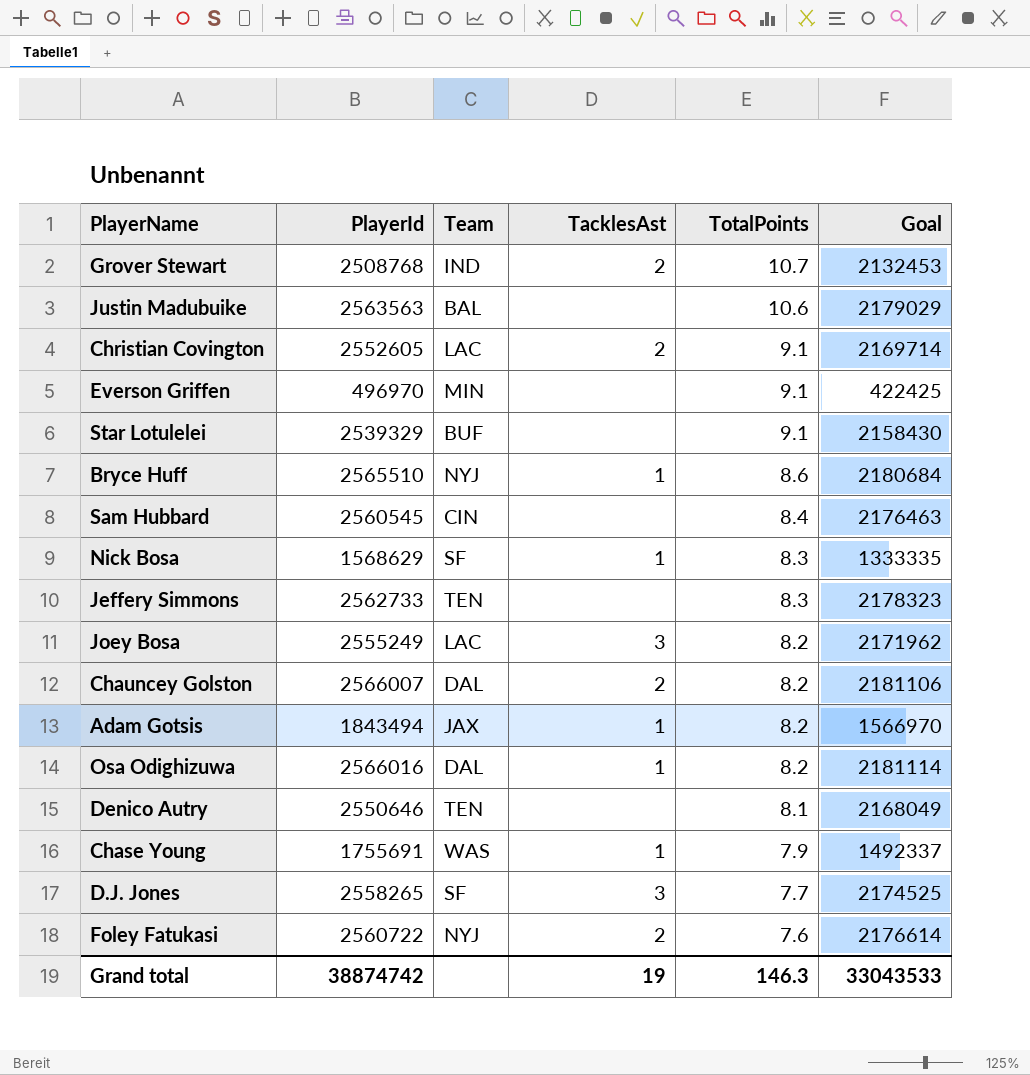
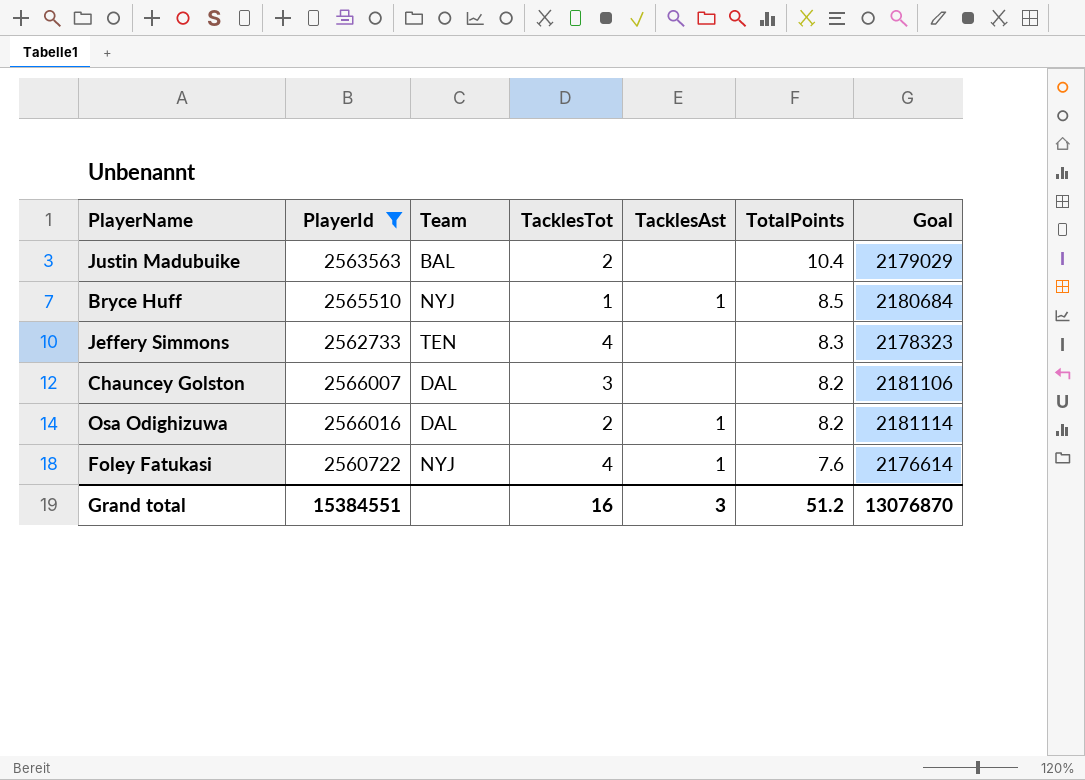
filter: none -> PlayerId >= 2560722
column TacklesTot | position: none -> 4
Justin Madubuike | TotalPoints: 10.6 -> 10.4
Bryce Huff | TotalPoints: 8.6 -> 8.5
Chauncey Golston | TacklesAst: 2 -> none
Foley Fatukasi | TacklesAst: 2 -> 1
Grand total | PlayerId: 38874742 -> 15384551
Grand total | TacklesAst: 19 -> 3
Grand total | TotalPoints: 146.3 -> 51.2
Grand total | Goal: 33043533 -> 13076870

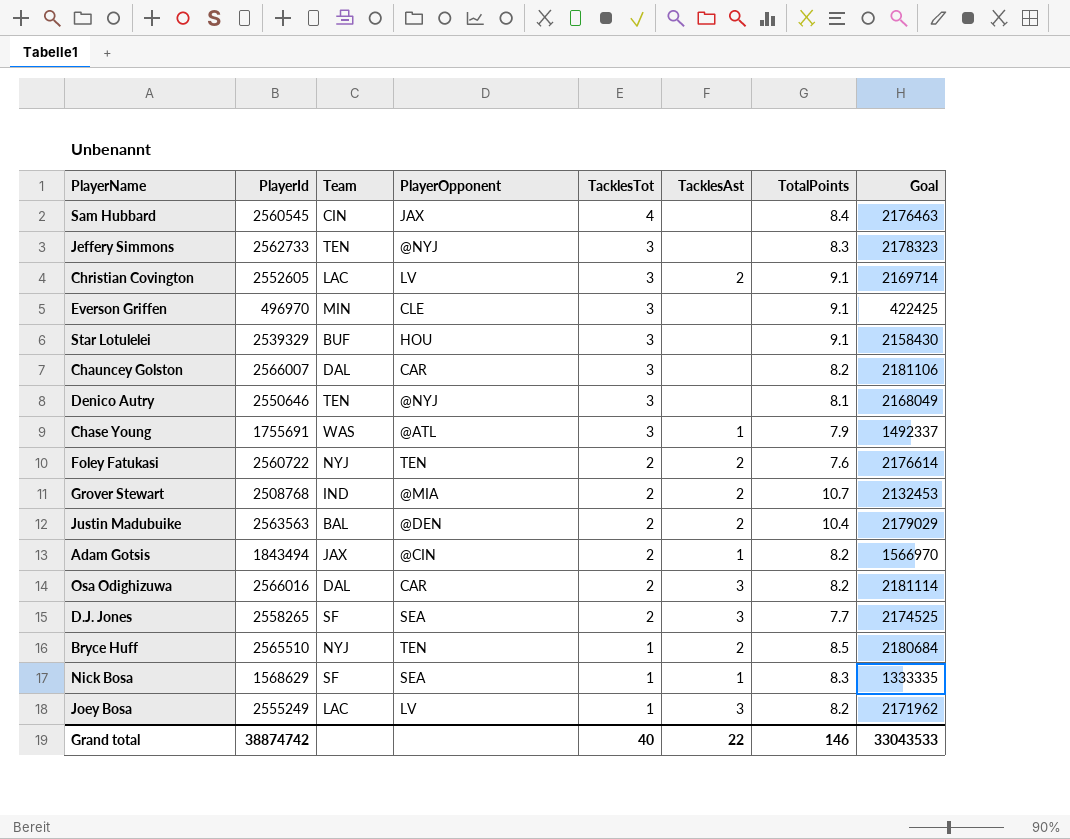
filter: PlayerId >= 2560722 -> none
row order: TotalPoints descending -> TacklesTot descending
column PlayerOpponent | position: none -> 4
Jeffery Simmons | TacklesTot: 4 -> 3
Foley Fatukasi | TacklesTot: 4 -> 2
Foley Fatukasi | TacklesAst: 1 -> 2
Justin Madubuike | TacklesAst: none -> 2
Osa Odighizuwa | TacklesAst: 1 -> 3
Bryce Huff | TacklesAst: 1 -> 2
Grand total | PlayerId: 15384551 -> 38874742
Grand total | TacklesTot: 16 -> 40
Grand total | TacklesAst: 3 -> 22
Grand total | TotalPoints: 51.2 -> 146
Grand total | Goal: 13076870 -> 33043533

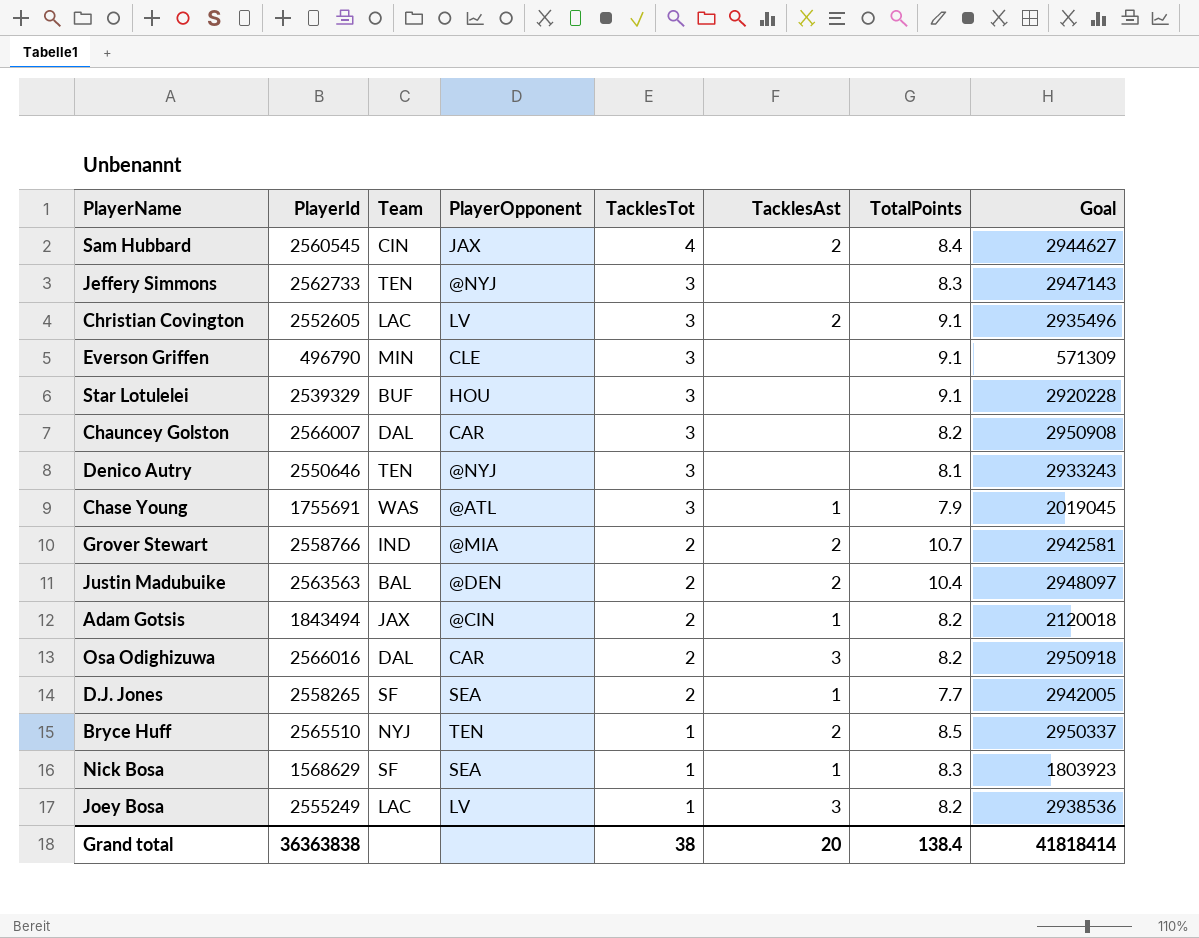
column Goal | formula: [PlayerId] * 0.85 -> [PlayerId] * 1.15
row Foley Fatukasi: 2560722 | NYJ | TEN | 2 | 2 | 7.6 | 2176614 -> none
Sam Hubbard | TacklesAst: none -> 2
Everson Griffen | PlayerId: 496970 -> 496790
Grover Stewart | PlayerId: 2508768 -> 2558766
D.J. Jones | TacklesAst: 3 -> 1
Grand total | PlayerId: 38874742 -> 36363838
Grand total | TacklesTot: 40 -> 38
Grand total | TacklesAst: 22 -> 20
Grand total | TotalPoints: 146 -> 138.4
Grand total | Goal: 33043533 -> 41818414

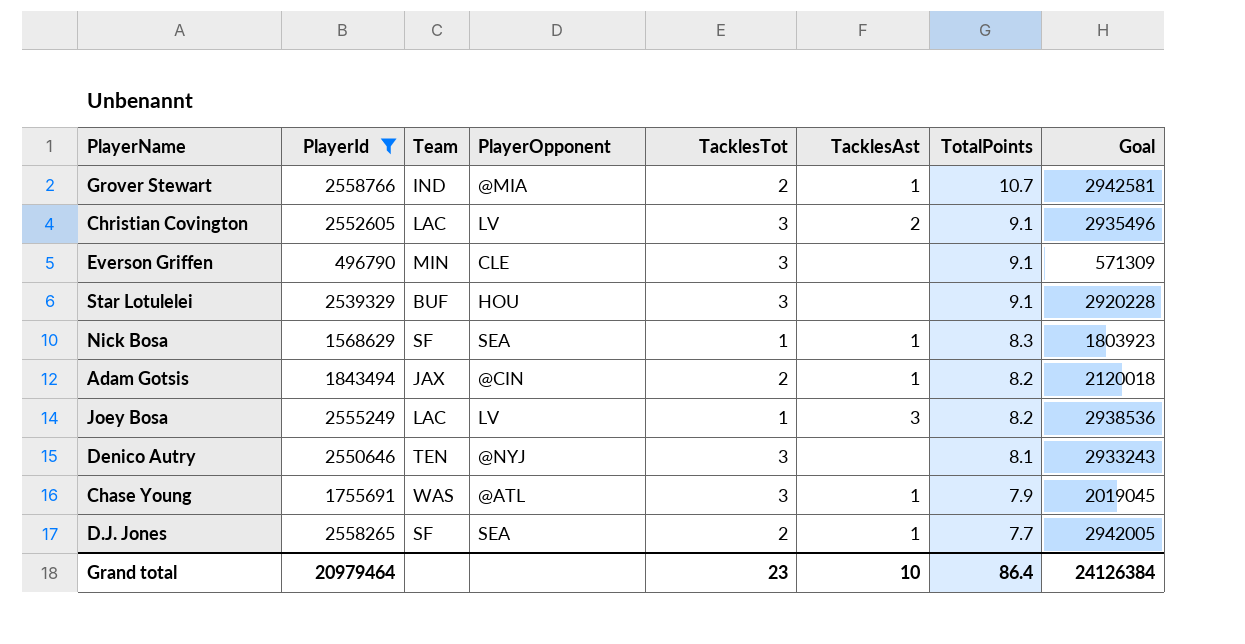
filter: none -> PlayerId <= 2558766
row order: TacklesTot descending -> TotalPoints descending
Grover Stewart | TacklesAst: 2 -> 1
Grand total | PlayerId: 36363838 -> 20979464
Grand total | TacklesTot: 38 -> 23
Grand total | TacklesAst: 20 -> 10
Grand total | TotalPoints: 138.4 -> 86.4
Grand total | Goal: 41818414 -> 24126384

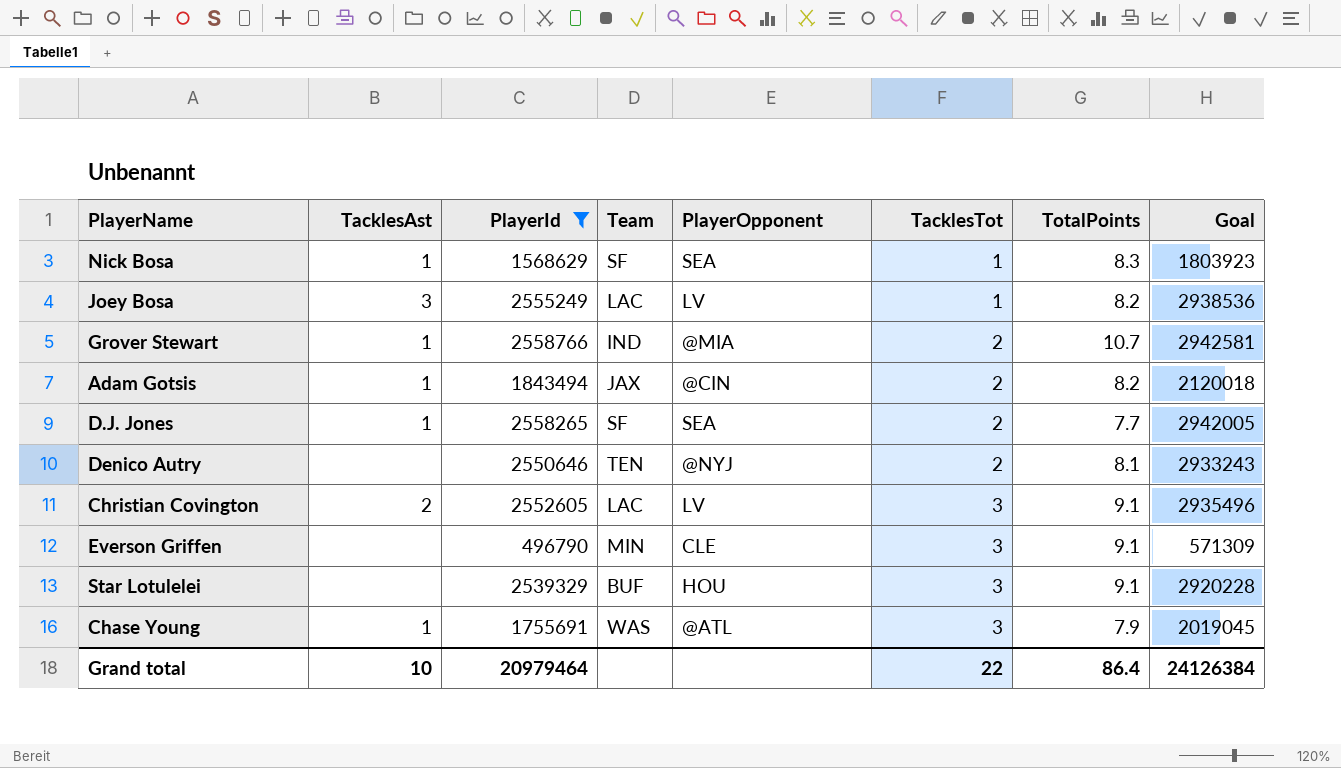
row order: TotalPoints descending -> TacklesTot ascending
column TacklesAst | position: 6 -> 2
Denico Autry | TacklesTot: 3 -> 2
Grand total | TacklesTot: 23 -> 22

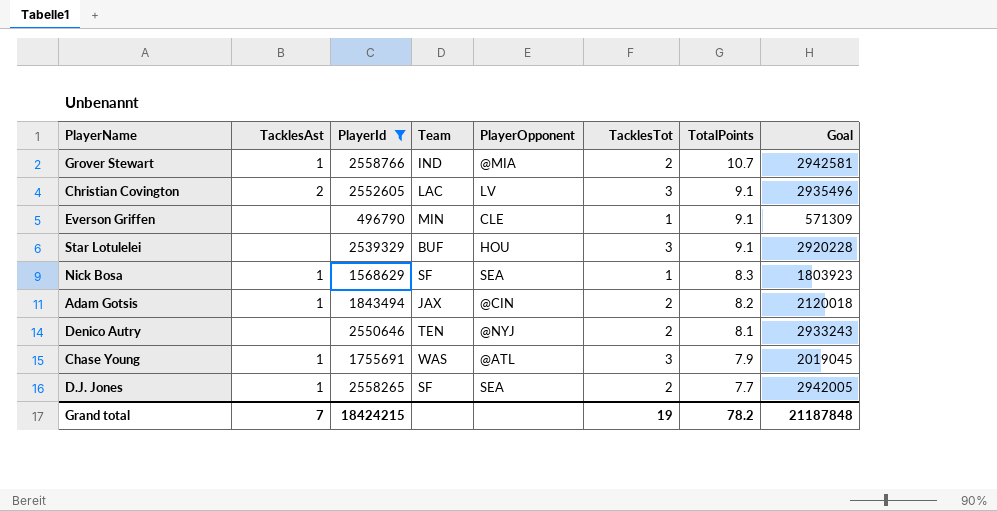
row order: TacklesTot ascending -> TotalPoints descending
row Joey Bosa: 3 | 2555249 | LAC | LV | 1 | 8.2 | 2938536 -> none
Everson Griffen | TacklesTot: 3 -> 1
Grand total | TacklesAst: 10 -> 7
Grand total | PlayerId: 20979464 -> 18424215
Grand total | TacklesTot: 22 -> 19
Grand total | TotalPoints: 86.4 -> 78.2
Grand total | Goal: 24126384 -> 21187848

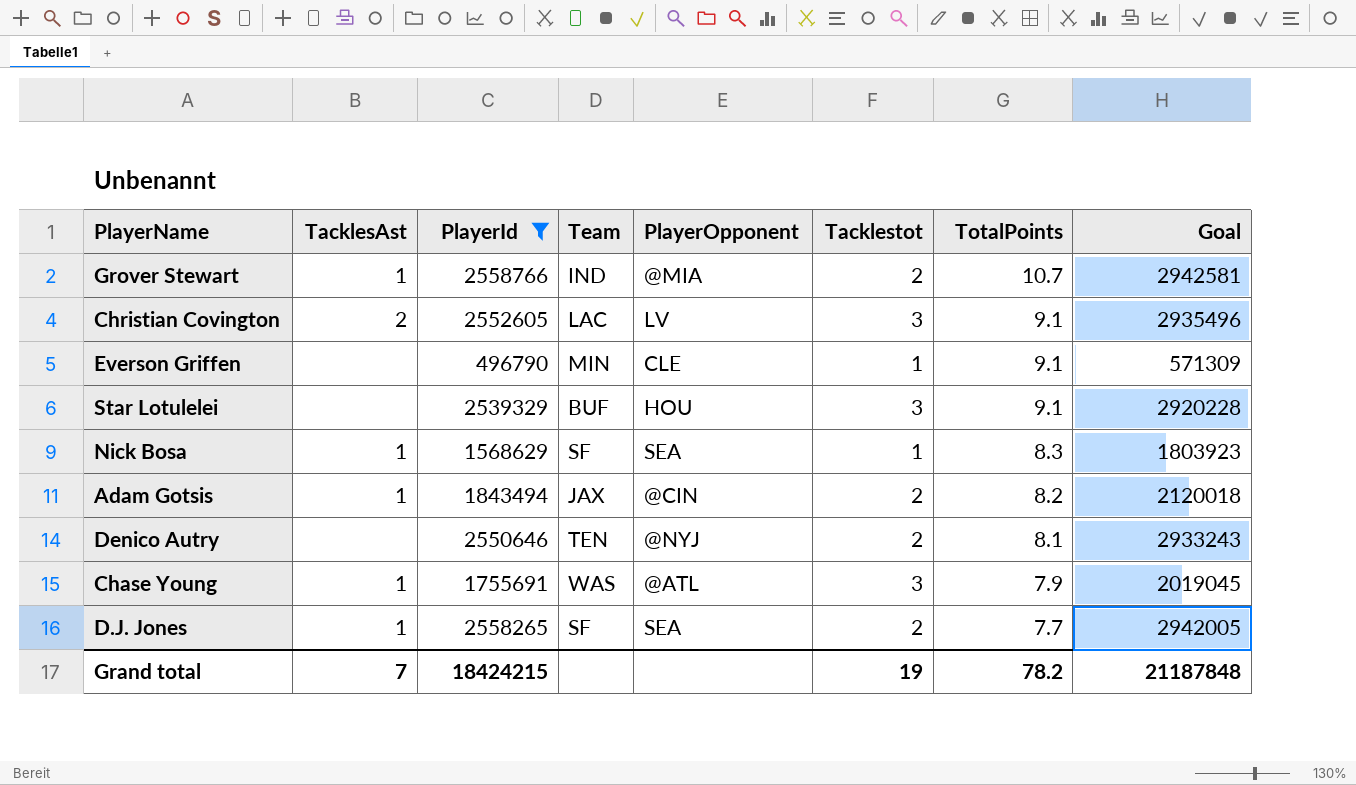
column name: TacklesTot -> Tacklestot

